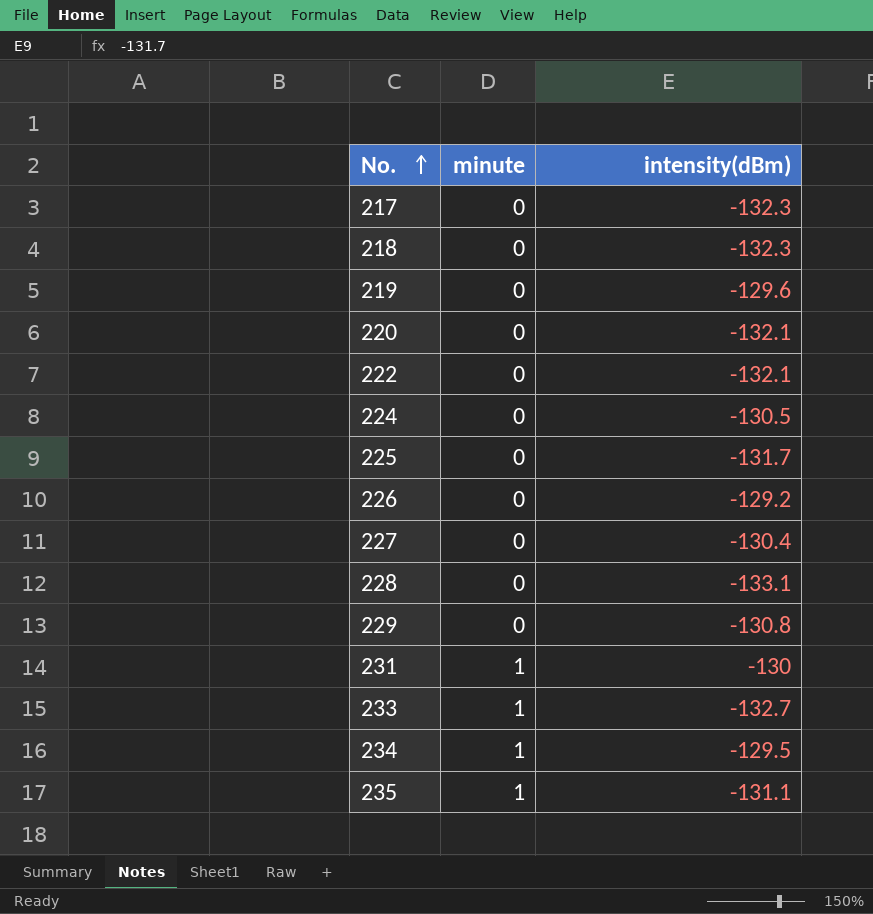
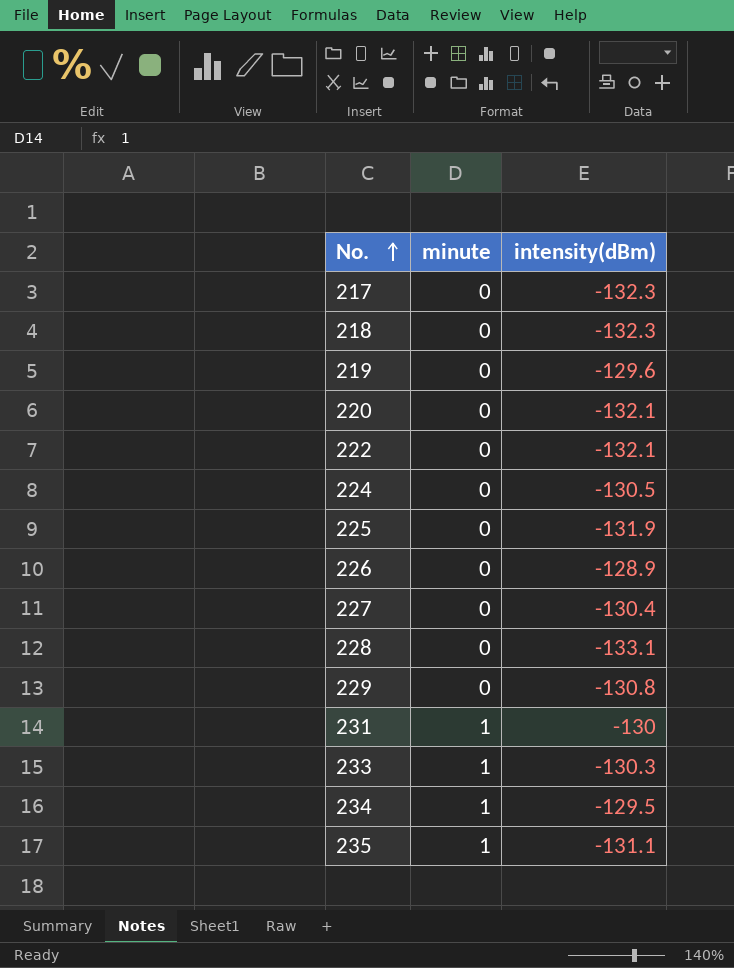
225 | intensity(dBm): -131.7 -> -131.9
226 | intensity(dBm): -129.2 -> -128.9
233 | intensity(dBm): -132.7 -> -130.3

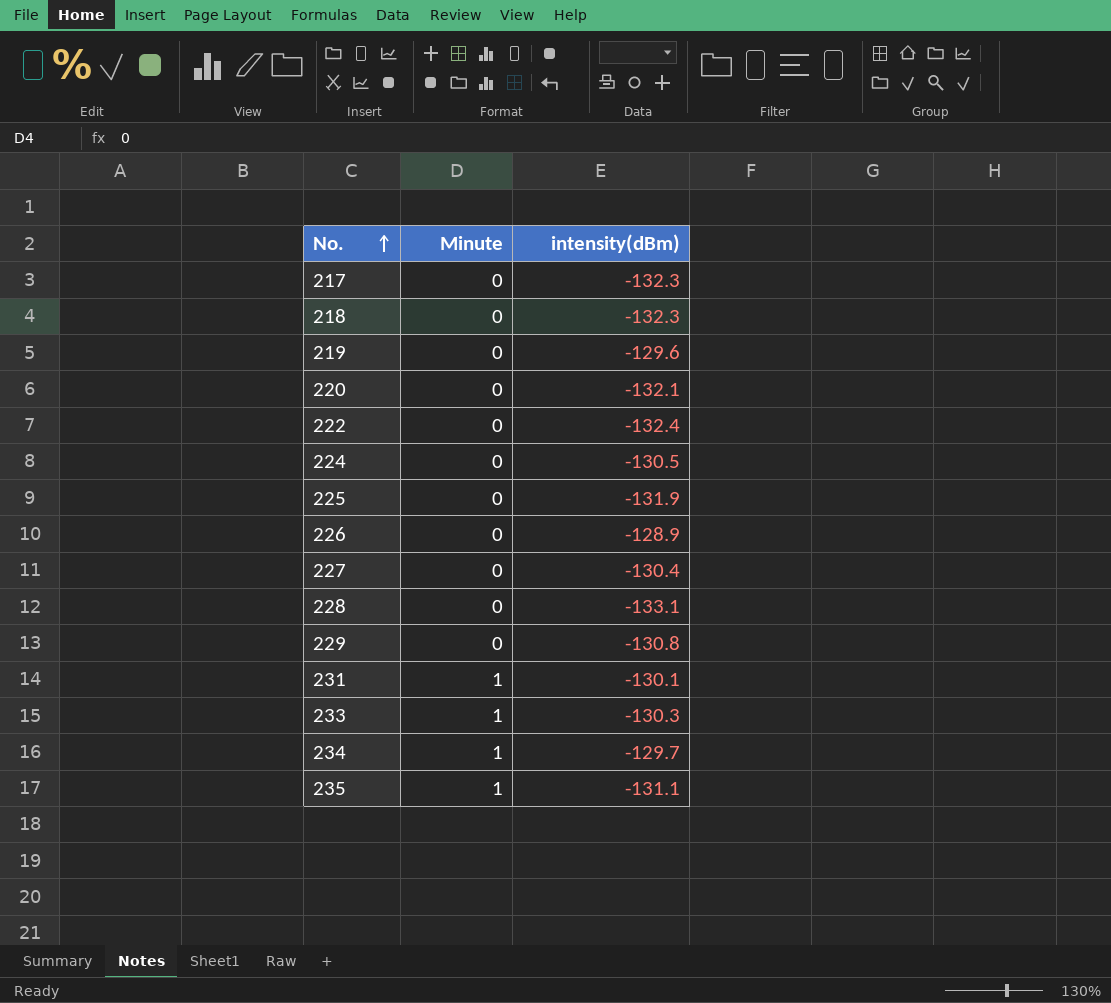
column name: minute -> Minute
222 | intensity(dBm): -132.1 -> -132.4
231 | intensity(dBm): -130 -> -130.1
234 | intensity(dBm): -129.5 -> -129.7

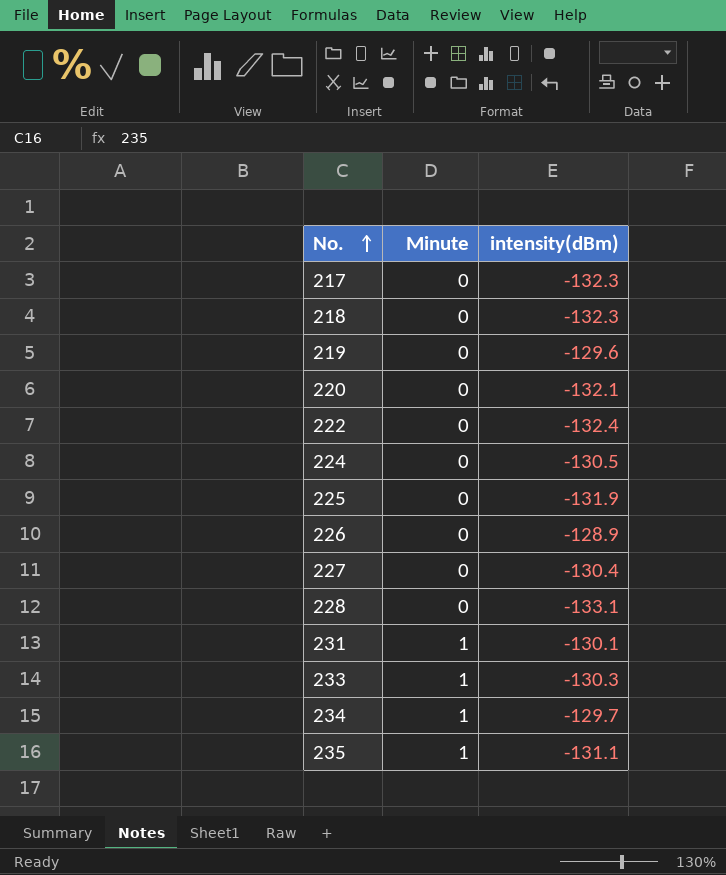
row 229: 0 | -130.8 -> none

